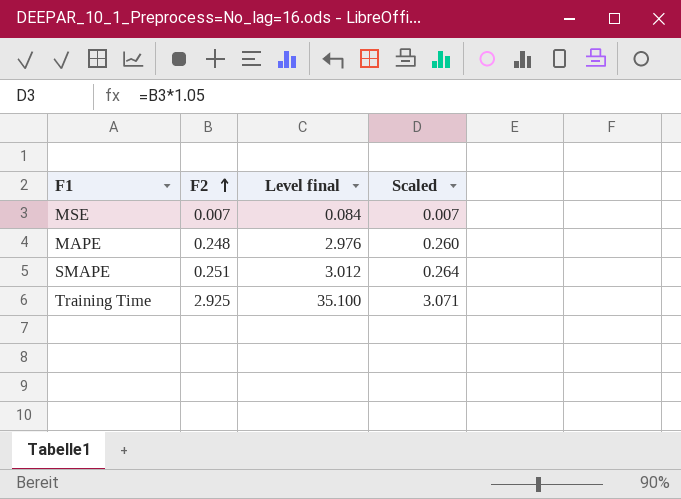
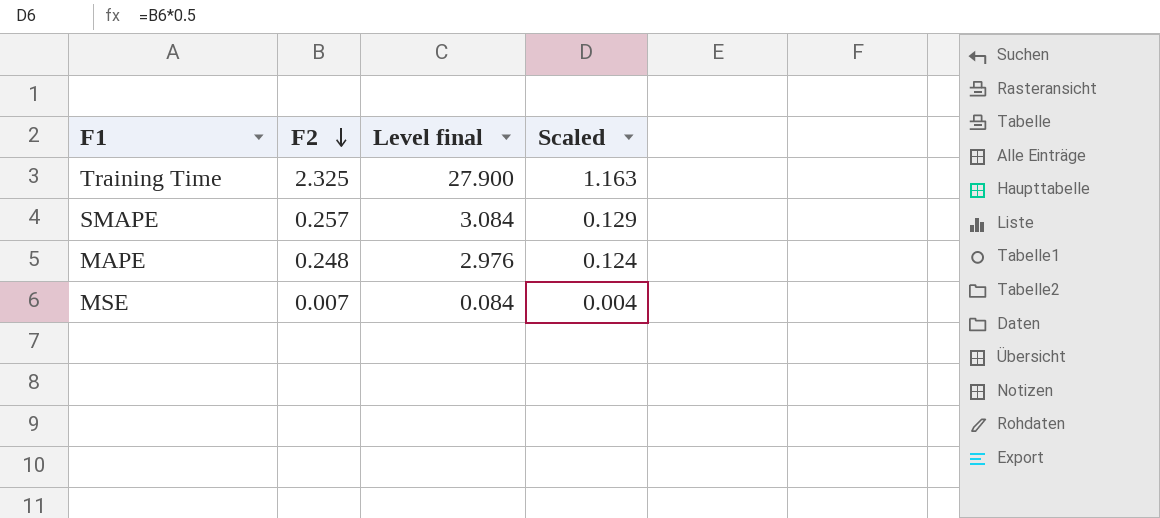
row order: F2 ascending -> F2 descending
column Scaled | formula: [F2] * 1.05 -> [F2] * 0.5
Training Time | F2: 2.925 -> 2.325
Training Time | Level final: 35.100 -> 27.900
SMAPE | F2: 0.251 -> 0.257
SMAPE | Level final: 3.012 -> 3.084

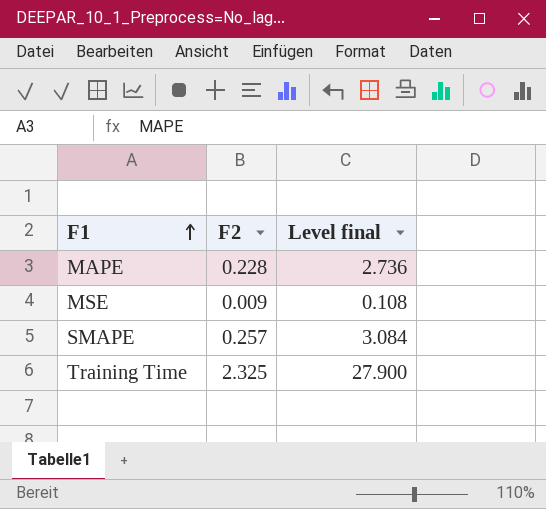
row order: F2 descending -> F1 ascending
column Scaled | formula: [F2] * 0.5 -> none
MAPE | F2: 0.248 -> 0.228
MAPE | Level final: 2.976 -> 2.736
MSE | F2: 0.007 -> 0.009
MSE | Level final: 0.084 -> 0.108

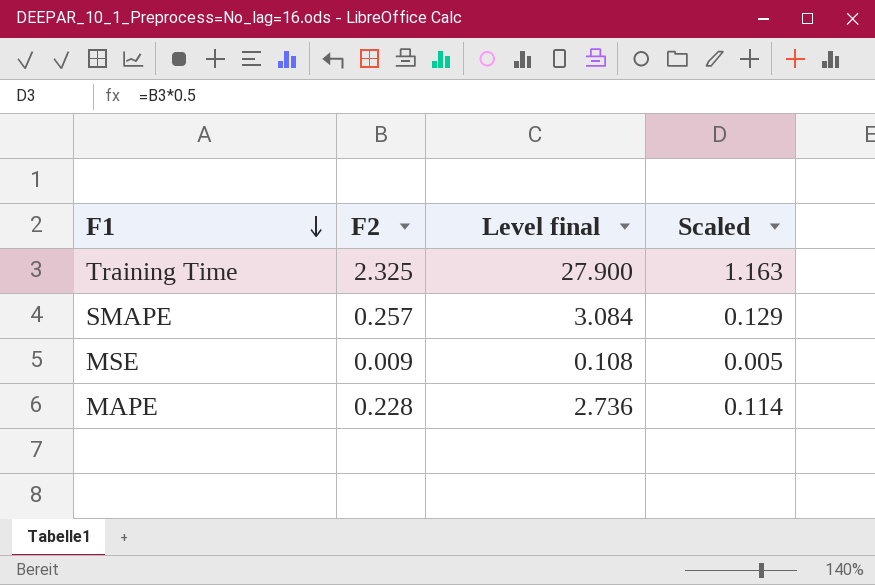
row order: F1 ascending -> F1 descending
column Scaled | formula: none -> [F2] * 0.5

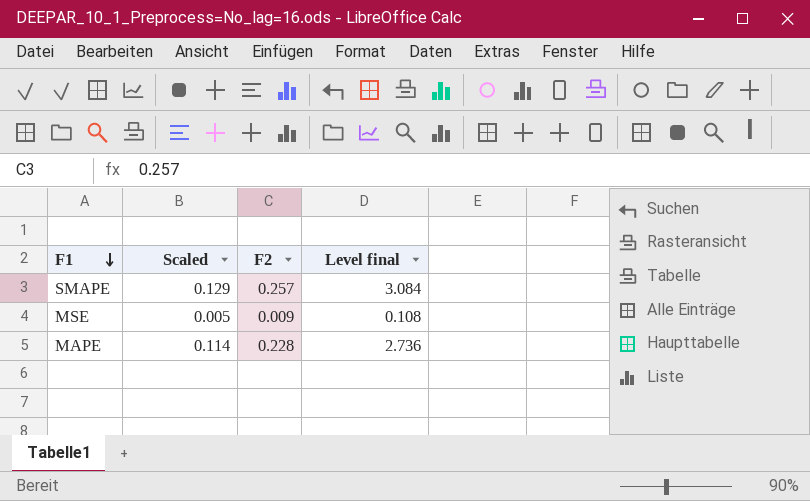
column Scaled | position: 4 -> 2
row Training Time: 2.325 | 27.900 | 1.163 -> none

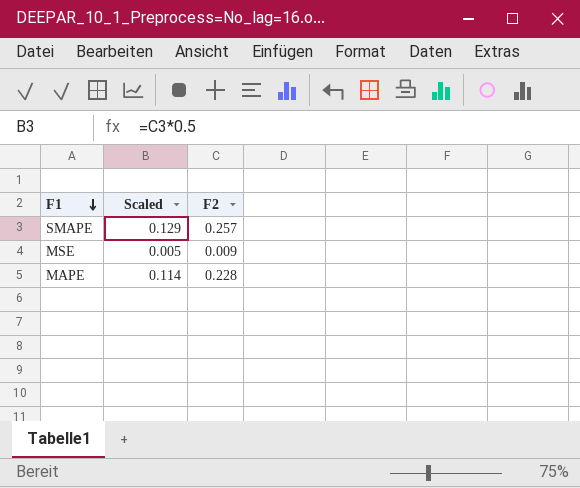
column Level final | formula: [F2] * 12 -> none

